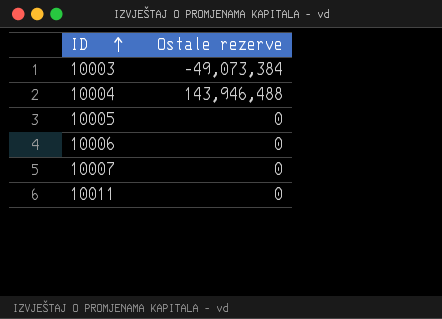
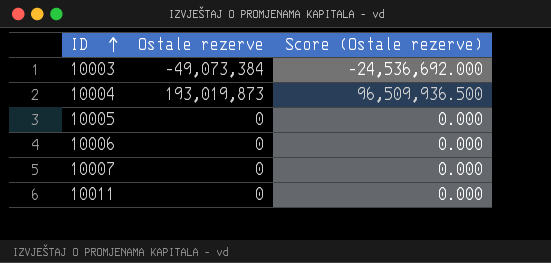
column Score (Ostale rezerve) | formula: none -> [Ostale rezerve] * 0.5
10004 | Ostale rezerve: 143,946,488 -> 193,019,873

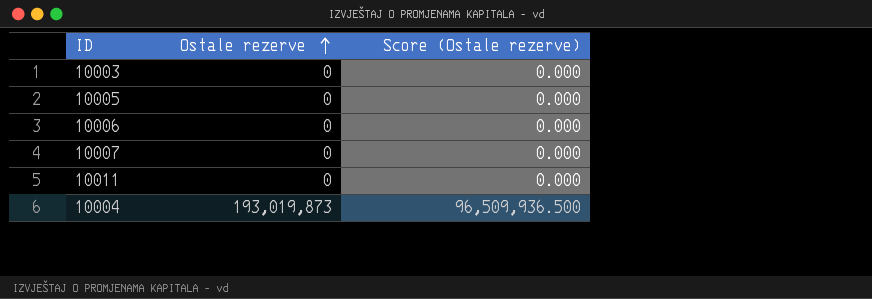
row order: ID ascending -> Ostale rezerve ascending
10003 | Ostale rezerve: -49,073,384 -> 0
10003 | Score (Ostale rezerve): -24,536,692.000 -> 0.000

